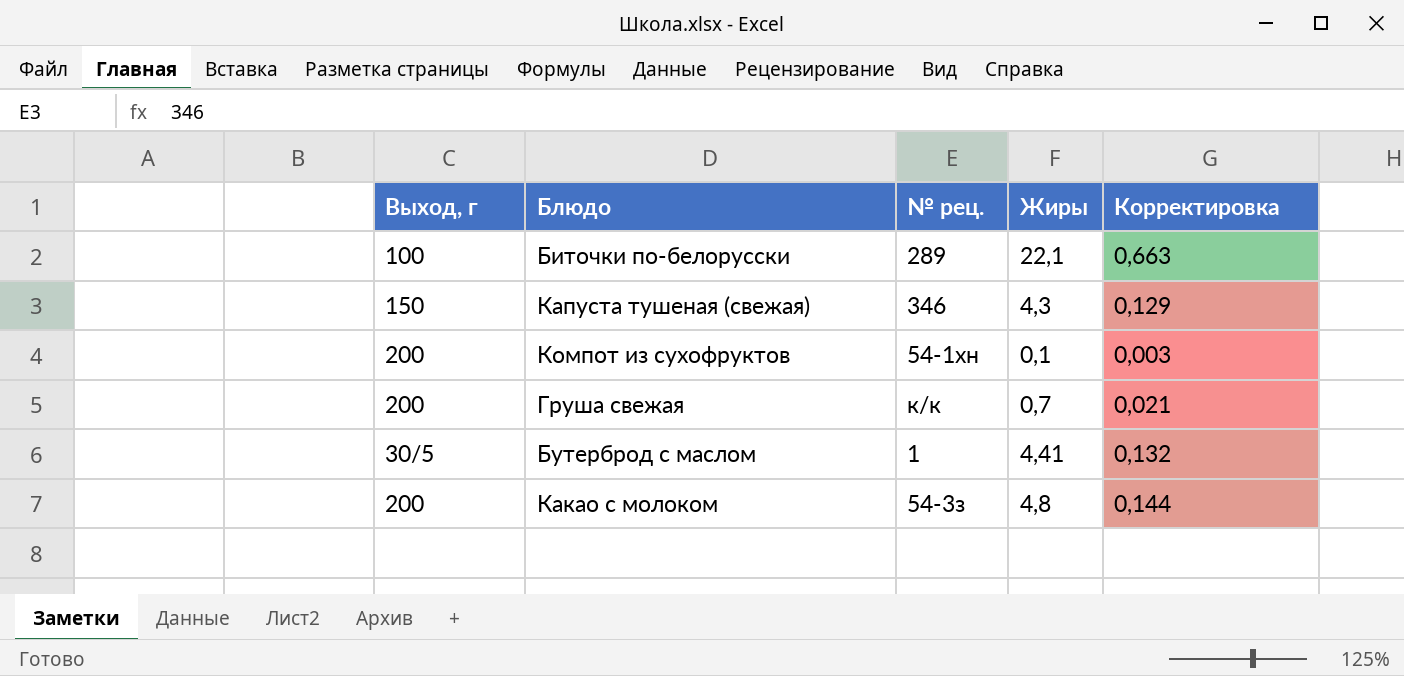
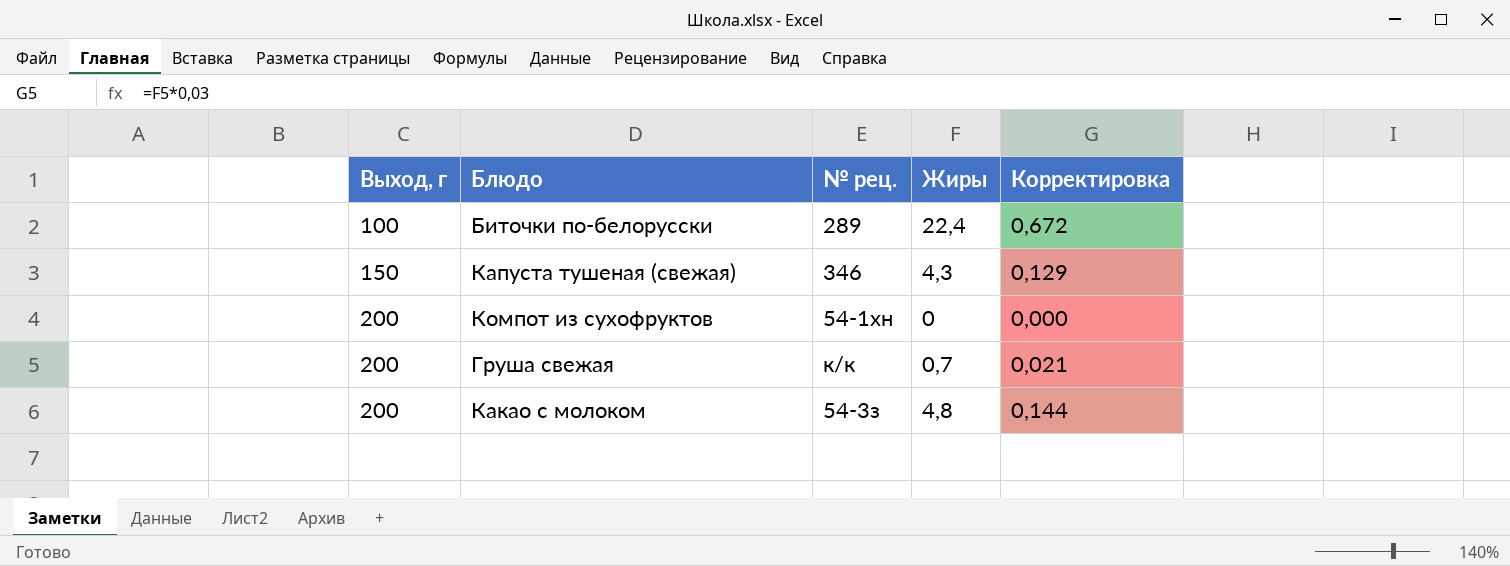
row Бутерброд с маслом: 30/5 | 1 | 4,41 | 0,132 -> none
Биточки по-белорусски | Жиры: 22,1 -> 22,4
Биточки по-белорусски | Корректировка: 0,663 -> 0,672
Компот из сухофруктов | Жиры: 0,1 -> 0
Компот из сухофруктов | Корректировка: 0,003 -> 0,000

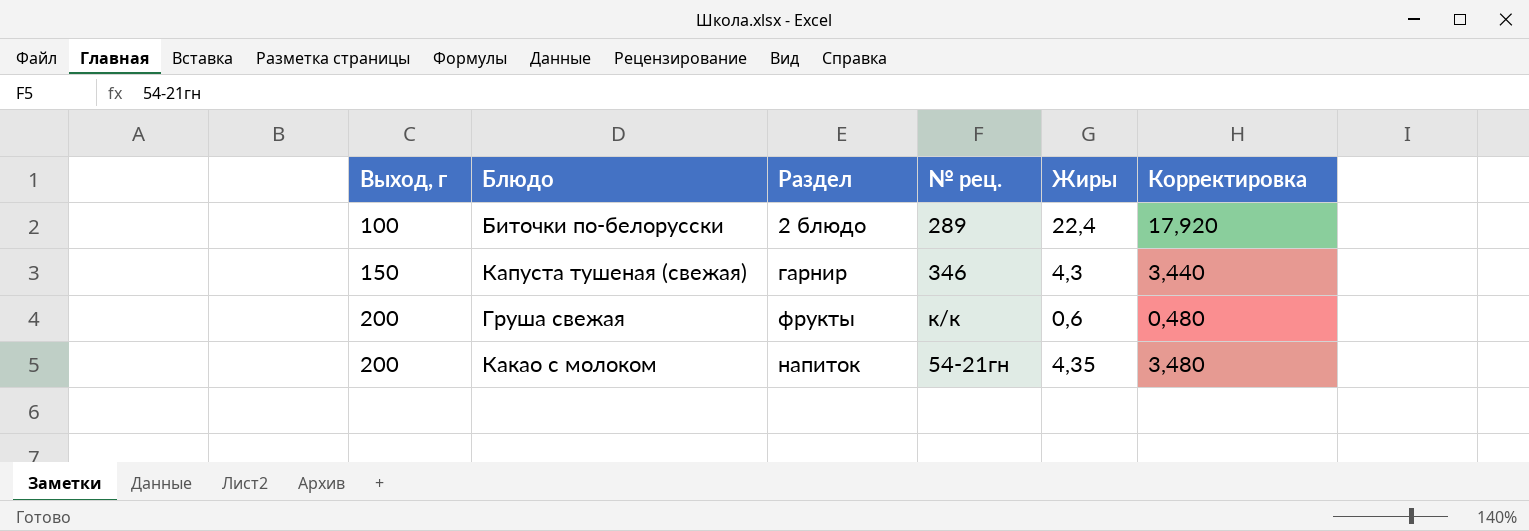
column Раздел | position: none -> 3
column Корректировка | formula: [Жиры] * 0,03 -> [Жиры] * 0,8
row Компот из сухофруктов: 200 | 54-1хн | 0 | 0,000 -> none
Груша свежая | Жиры: 0,7 -> 0,6
Какао с молоком | № рец.: 54-3з -> 54-21гн
Какао с молоком | Жиры: 4,8 -> 4,35

